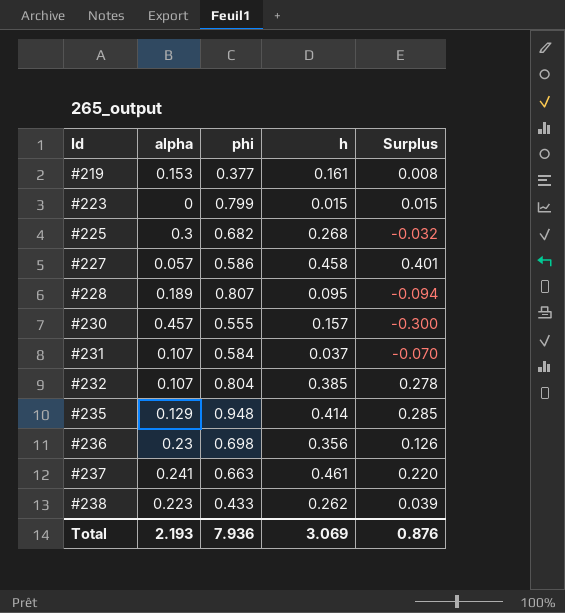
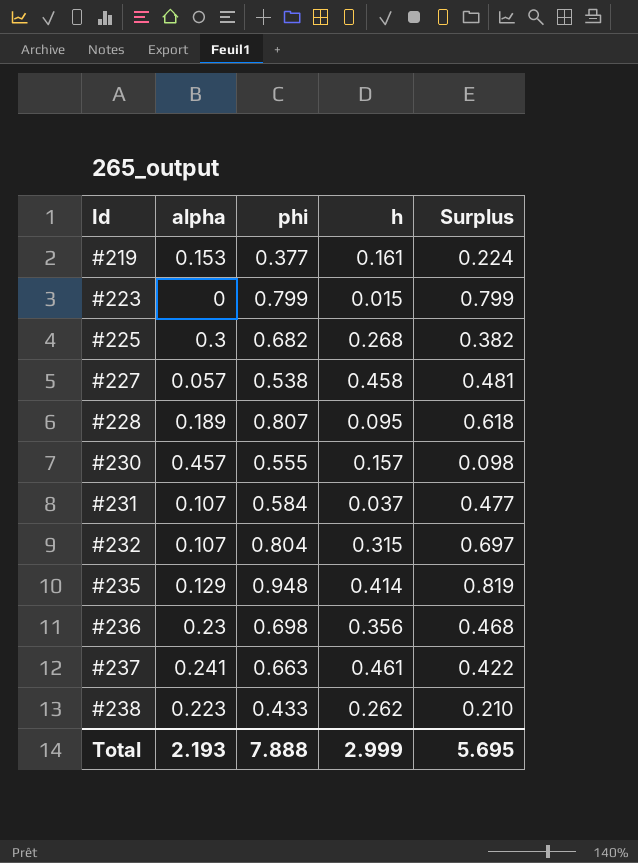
column Surplus | formula: [h] - [alpha] -> [phi] - [alpha]
#227 | phi: 0.586 -> 0.538
#232 | h: 0.385 -> 0.315
Total | phi: 7.936 -> 7.888
Total | h: 3.069 -> 2.999
Total | Surplus: 0.876 -> 5.695

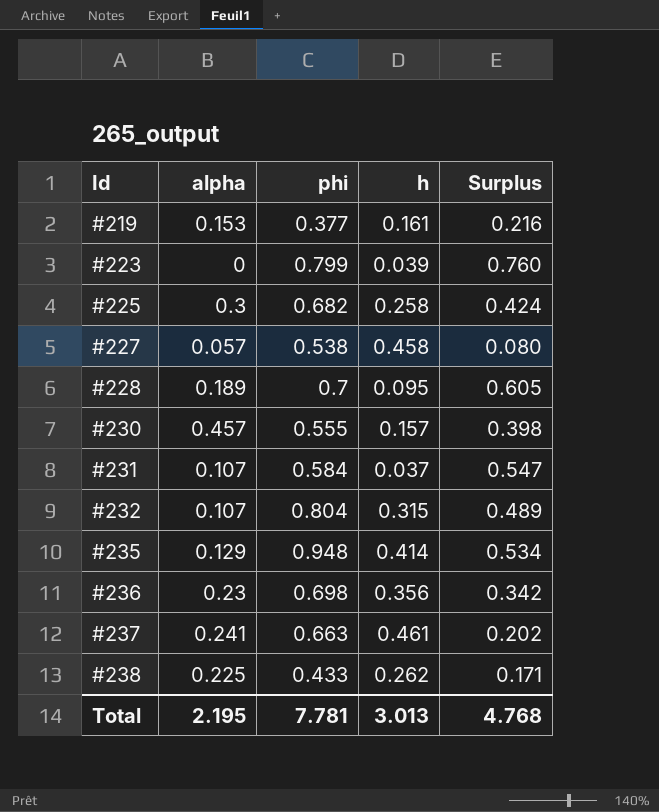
column Surplus | formula: [phi] - [alpha] -> [phi] - [h]
#223 | h: 0.015 -> 0.039
#225 | h: 0.268 -> 0.258
#228 | phi: 0.807 -> 0.7
#238 | alpha: 0.223 -> 0.225
Total | alpha: 2.193 -> 2.195
Total | phi: 7.888 -> 7.781
Total | h: 2.999 -> 3.013
Total | Surplus: 5.695 -> 4.768

